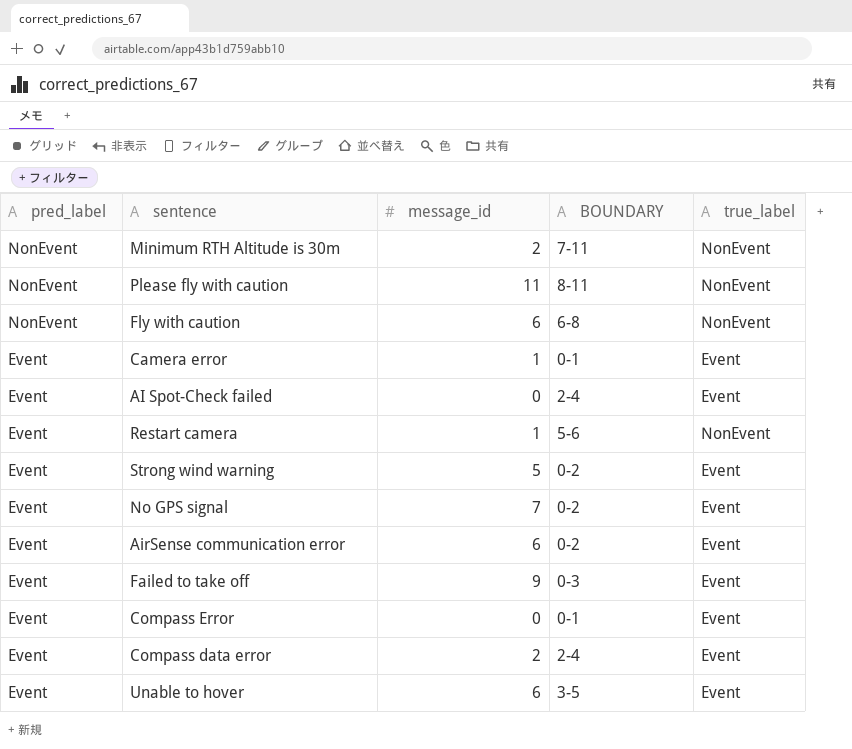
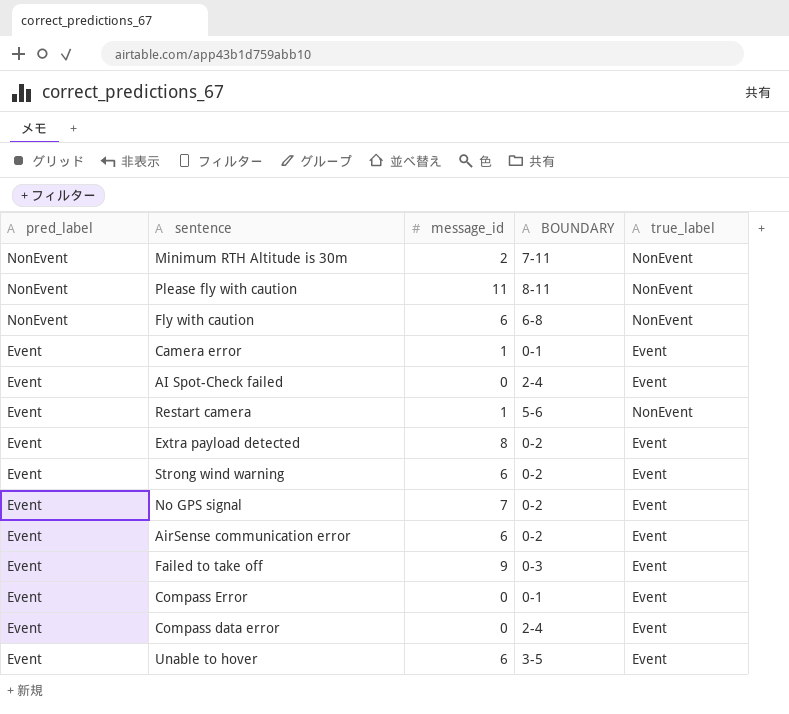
row Extra payload detected: none -> Event | 8 | 0-2 | Event
Strong wind warning | message_id: 5 -> 6
Compass data error | message_id: 2 -> 0

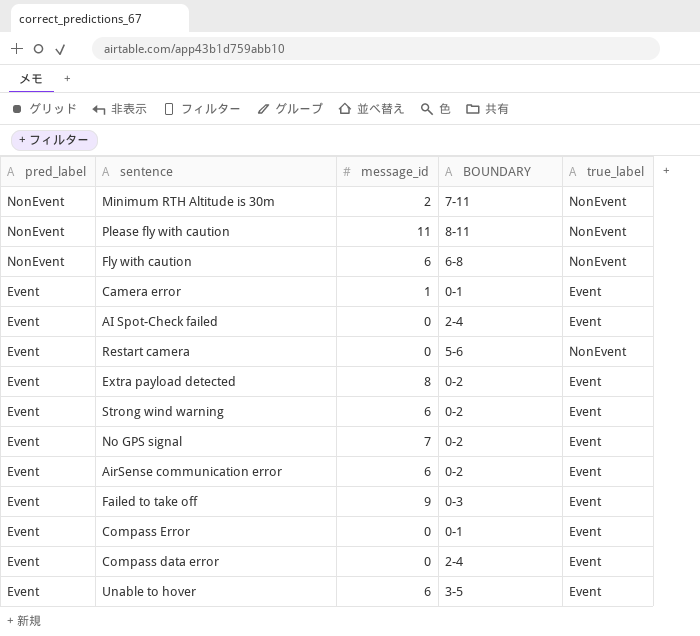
Restart camera | message_id: 1 -> 0

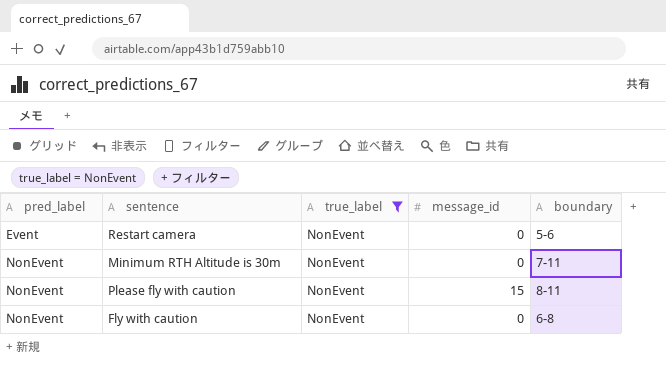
filter: none -> true_label = NonEvent
row order: pred_label descending -> pred_label ascending
column true_label | position: 5 -> 3
column name: BOUNDARY -> boundary
Minimum RTH Altitude is 30m | message_id: 2 -> 0
Please fly with caution | message_id: 11 -> 15
Fly with caution | message_id: 6 -> 0

